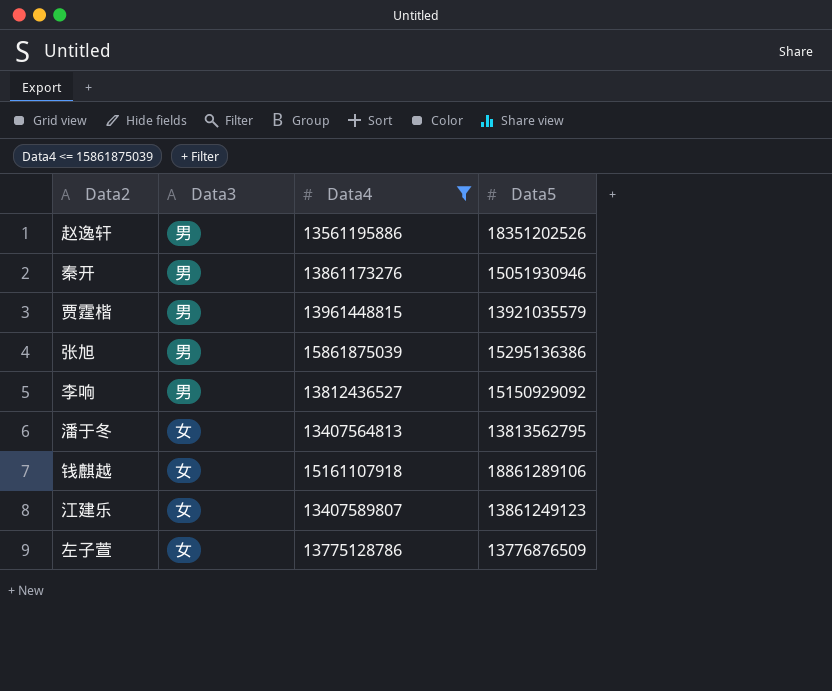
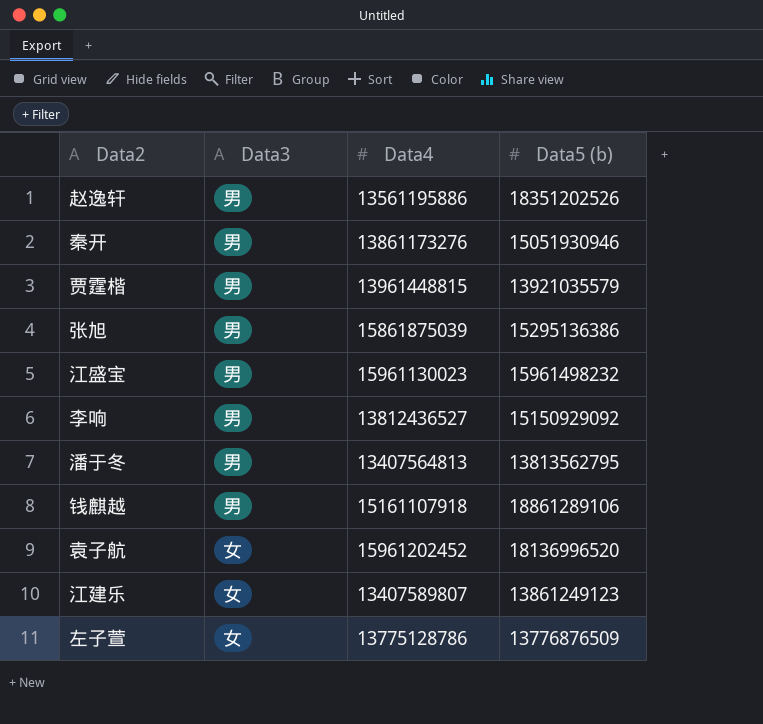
filter: Data4 <= 15861875039 -> none
column name: Data5 -> Data5 (b)
潘于冬 | Data3: 女 -> 男
钱麒越 | Data3: 女 -> 男

